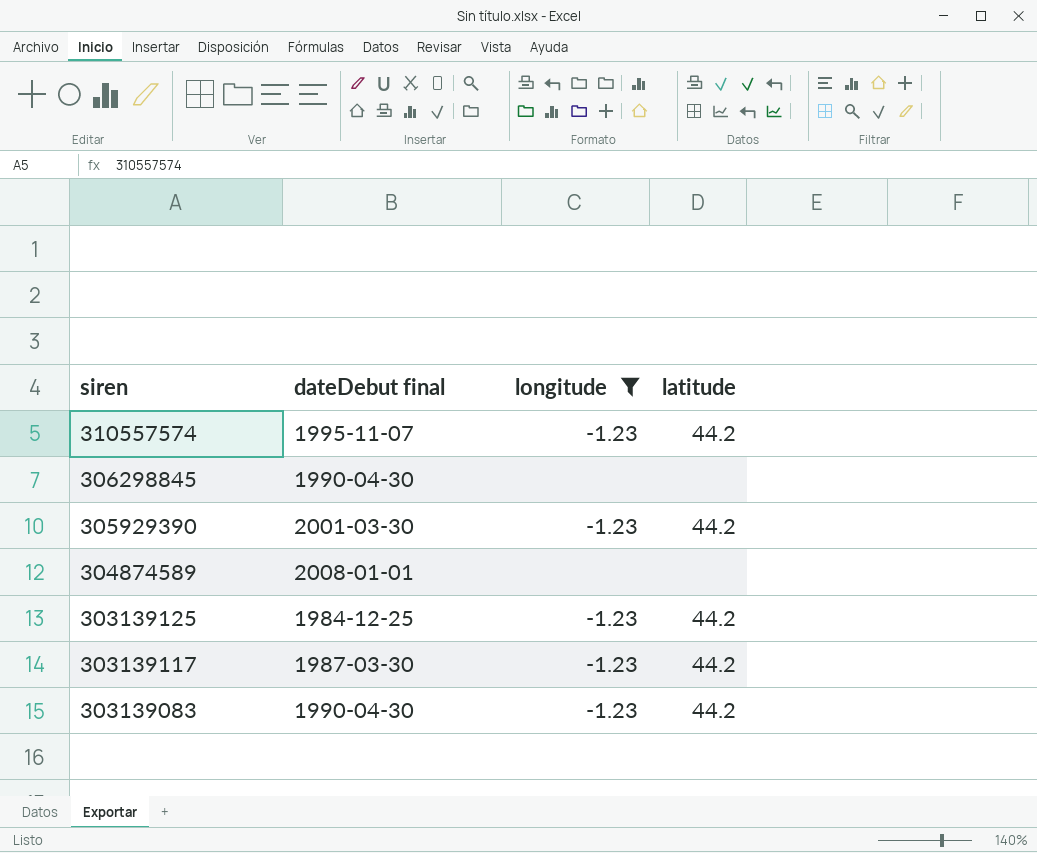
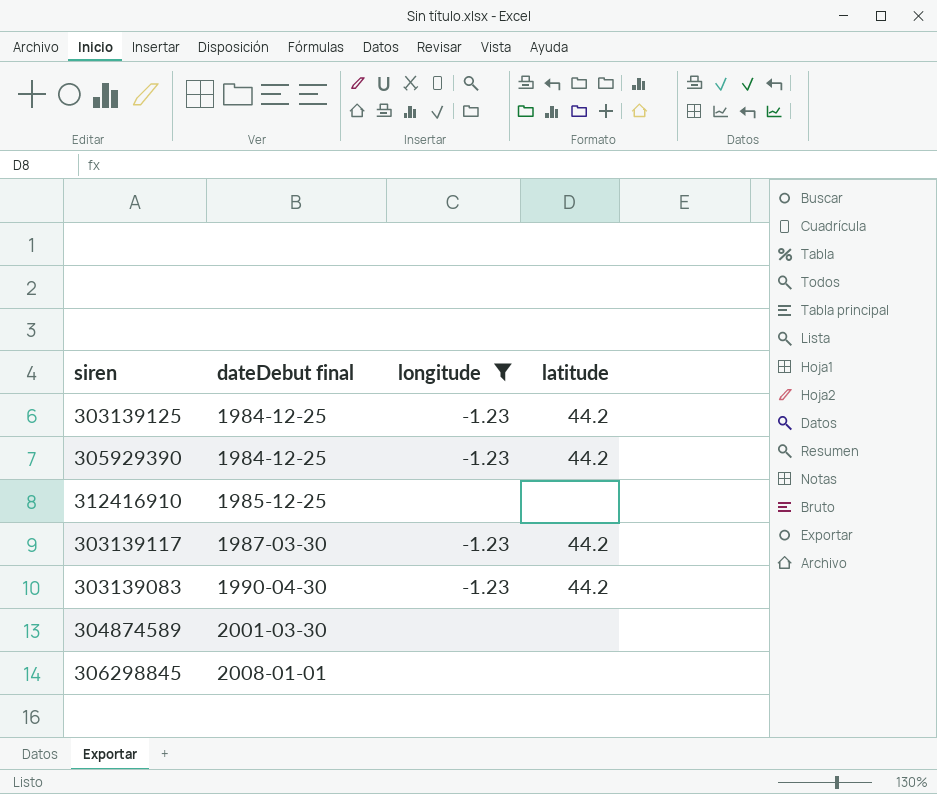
row order: siren descending -> dateDebut final ascending
row 310557574: 1995-11-07 | -1.23 | 44.2 -> none
305929390 | dateDebut final: 2001-03-30 -> 1984-12-25
row 312416910: none -> 1985-12-25 | none | none
304874589 | dateDebut final: 2008-01-01 -> 2001-03-30
306298845 | dateDebut final: 1990-04-30 -> 2008-01-01

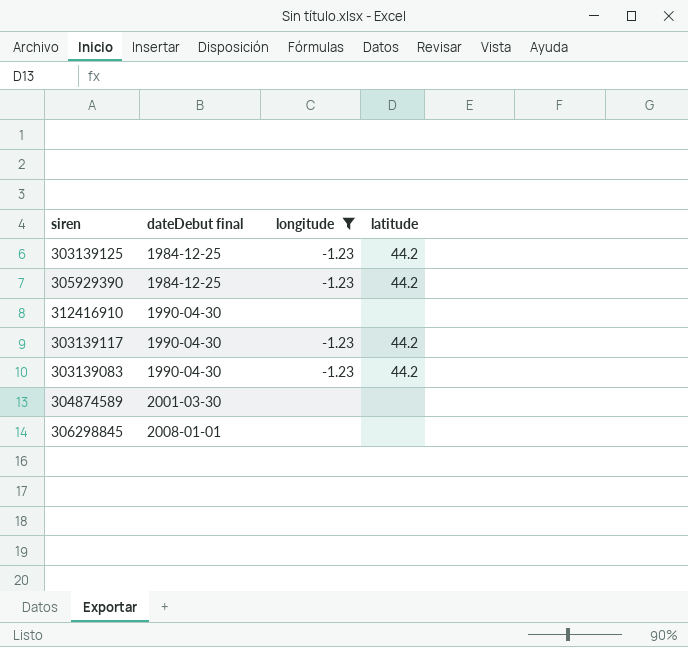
312416910 | dateDebut final: 1985-12-25 -> 1990-04-30
303139117 | dateDebut final: 1987-03-30 -> 1990-04-30

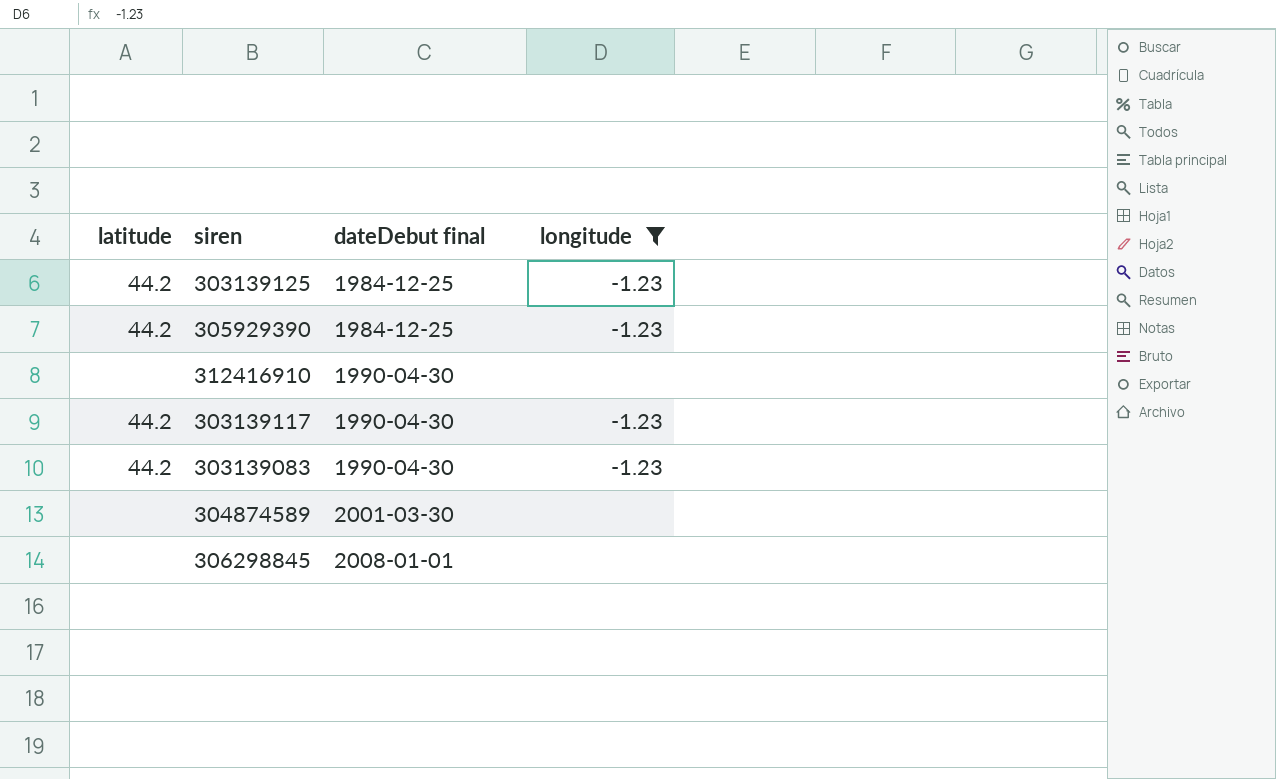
column latitude | position: 4 -> 1

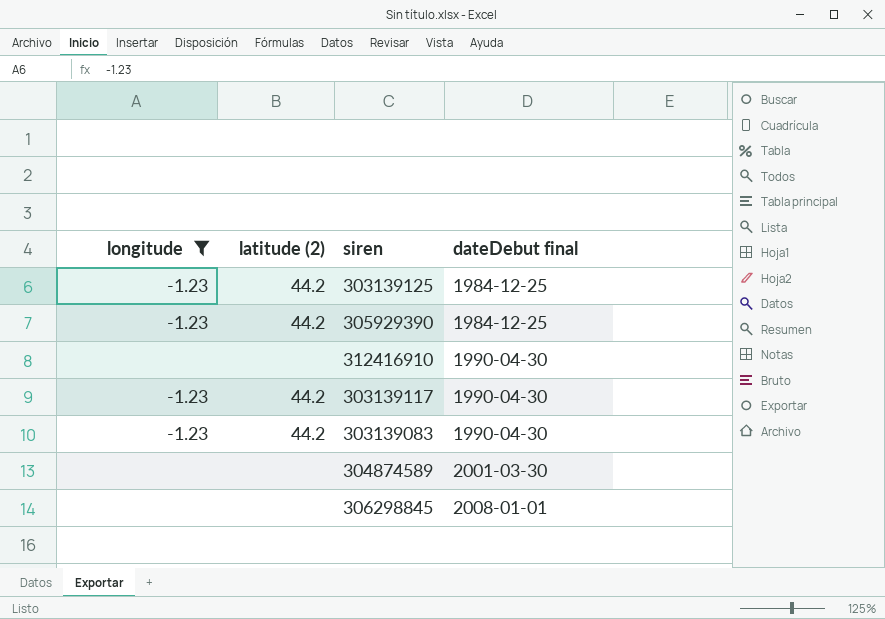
column longitude | position: 4 -> 1
column name: latitude -> latitude (2)

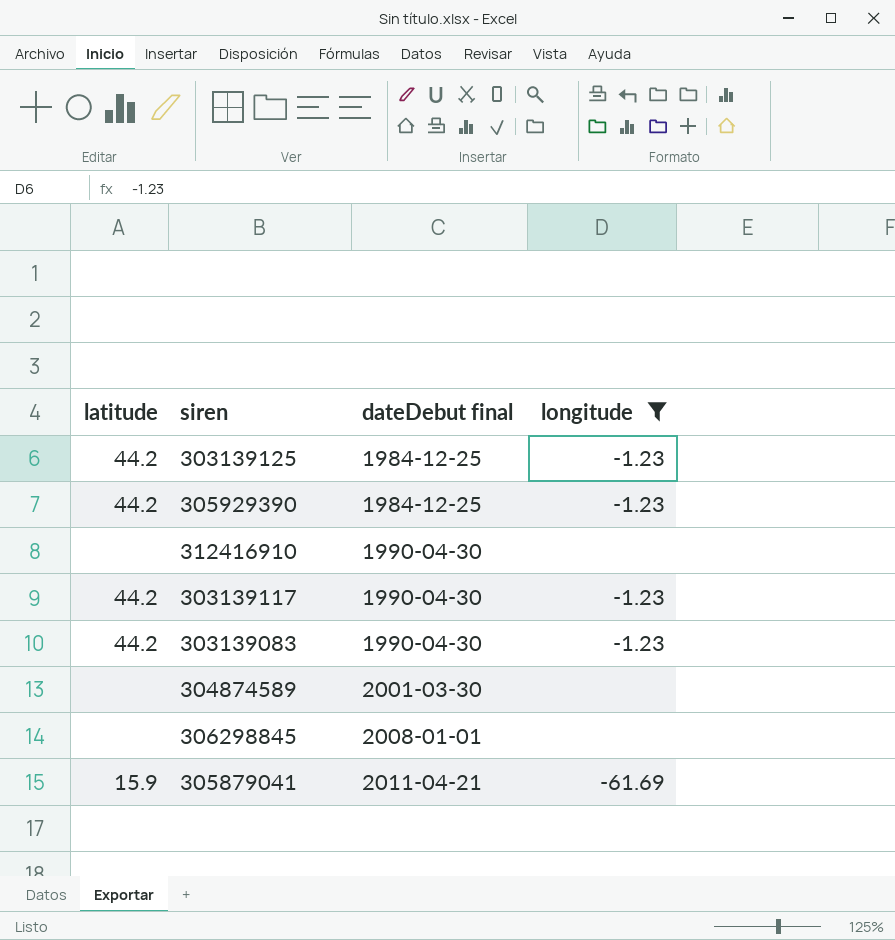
column name: latitude (2) -> latitude
column longitude | position: 1 -> 4
row 305879041: none -> 15.9 | 2011-04-21 | -61.69

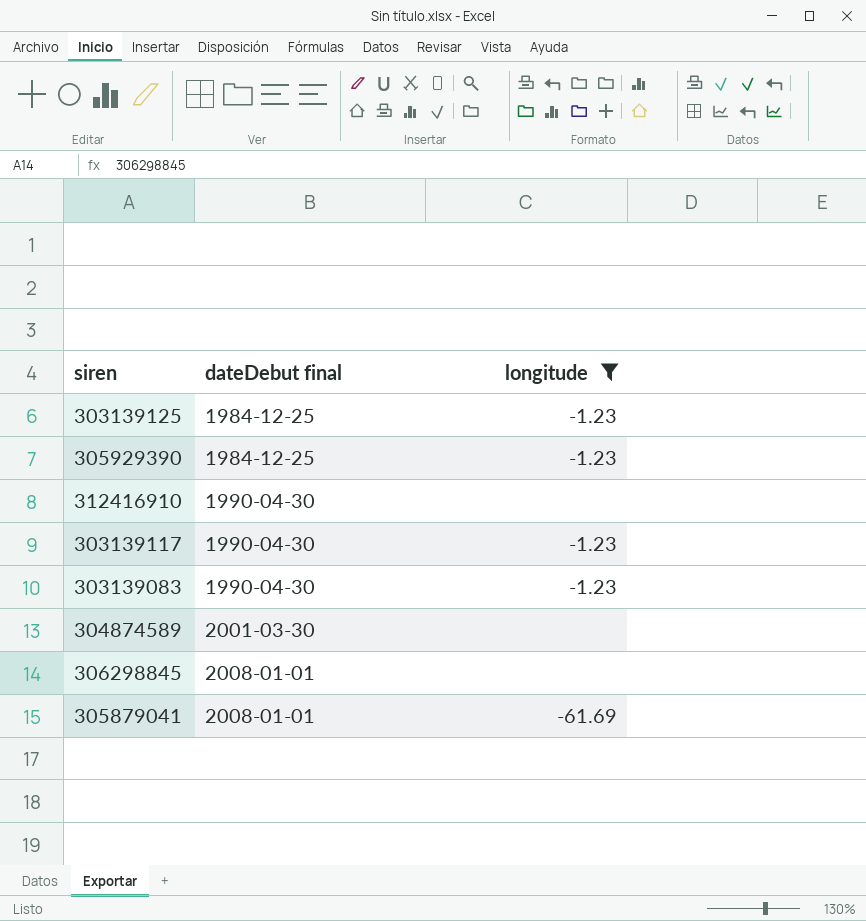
column latitude | position: 1 -> none
305879041 | dateDebut final: 2011-04-21 -> 2008-01-01

